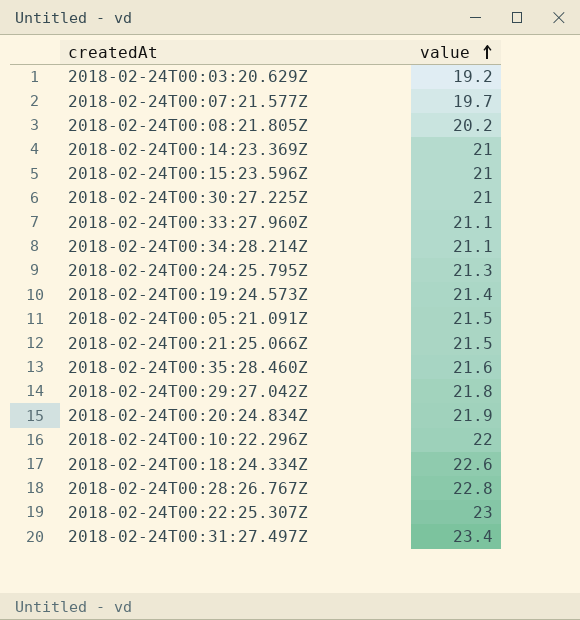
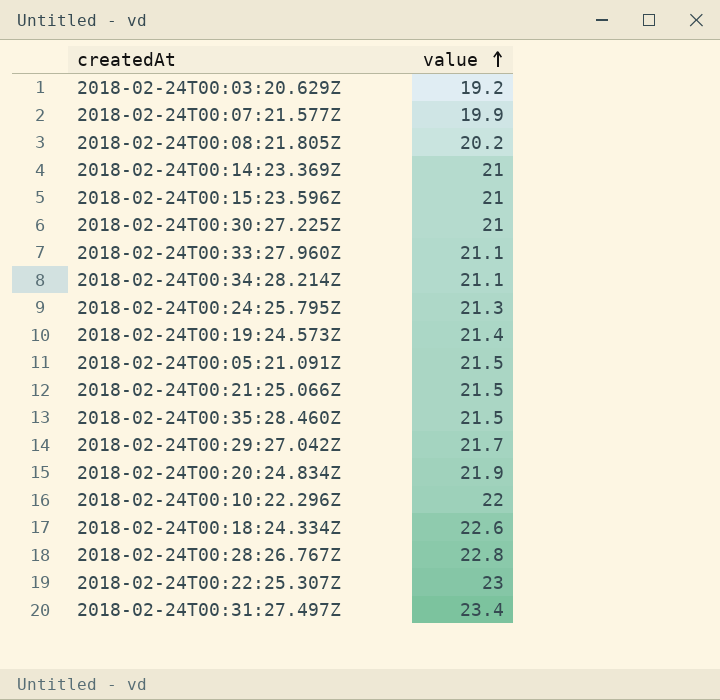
2018-02-24T00:07:21.577Z | value: 19.7 -> 19.9
2018-02-24T00:35:28.460Z | value: 21.6 -> 21.5
2018-02-24T00:29:27.042Z | value: 21.8 -> 21.7

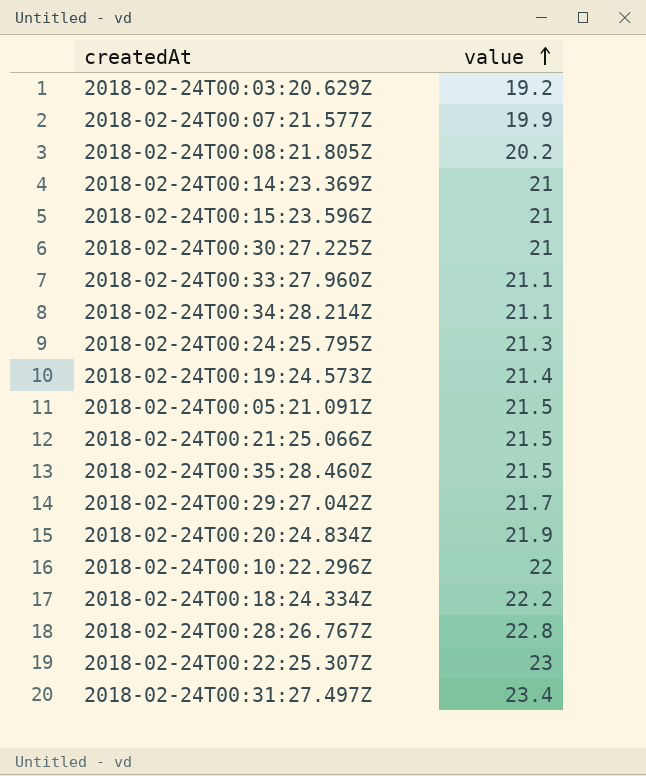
2018-02-24T00:18:24.334Z | value: 22.6 -> 22.2

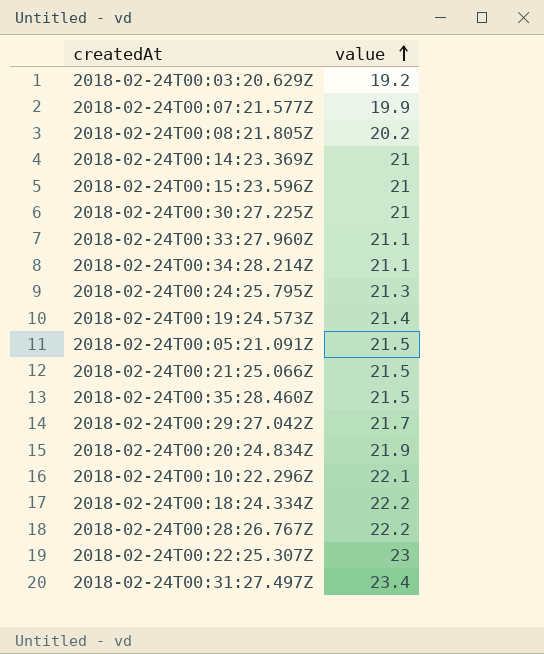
2018-02-24T00:10:22.296Z | value: 22 -> 22.1
2018-02-24T00:28:26.767Z | value: 22.8 -> 22.2

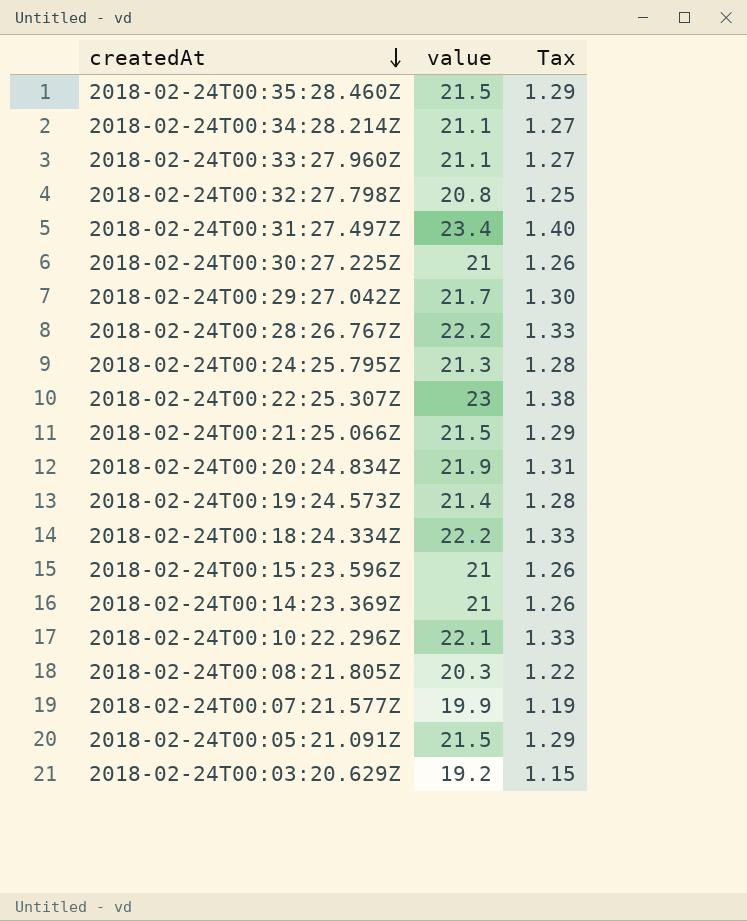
row order: value ascending -> createdAt descending
column Tax | formula: none -> [value] * 0.06
row 2018-02-24T00:32:27.798Z: none -> 20.8 | 1.25
2018-02-24T00:08:21.805Z | value: 20.2 -> 20.3

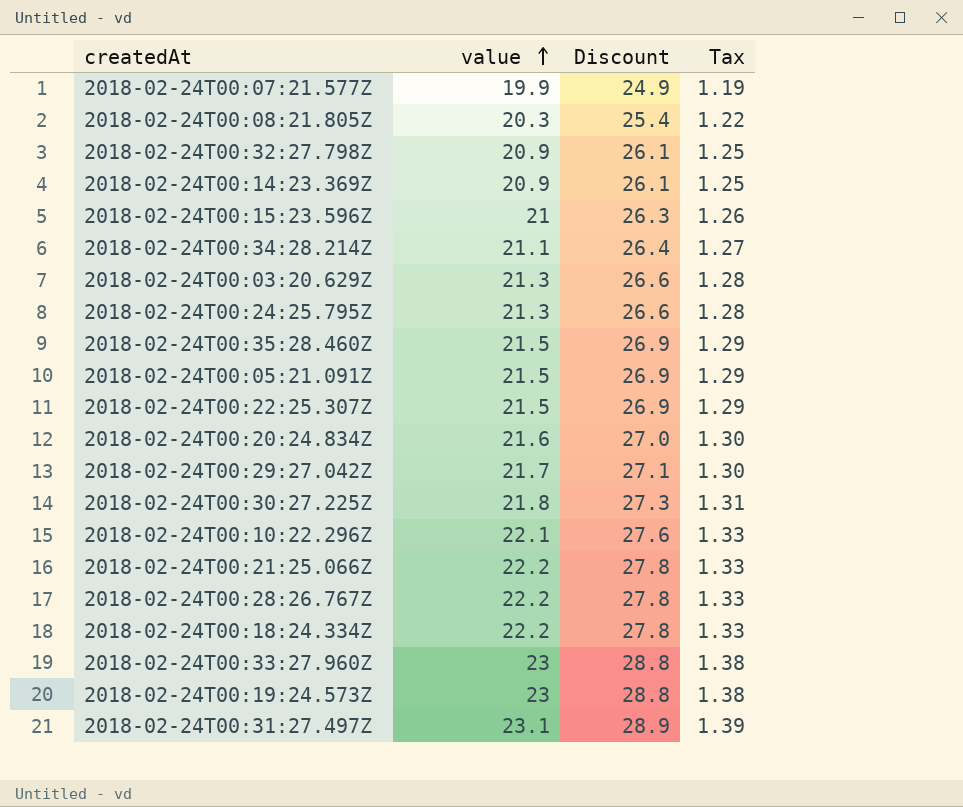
row order: createdAt descending -> value ascending
column Discount | formula: none -> [value] * 1.25
2018-02-24T00:32:27.798Z | value: 20.8 -> 20.9
2018-02-24T00:14:23.369Z | value: 21 -> 20.9
2018-02-24T00:14:23.369Z | Tax: 1.26 -> 1.25
2018-02-24T00:03:20.629Z | value: 19.2 -> 21.3
2018-02-24T00:03:20.629Z | Tax: 1.15 -> 1.28
2018-02-24T00:22:25.307Z | value: 23 -> 21.5
2018-02-24T00:22:25.307Z | Tax: 1.38 -> 1.29
2018-02-24T00:20:24.834Z | value: 21.9 -> 21.6
2018-02-24T00:20:24.834Z | Tax: 1.31 -> 1.30
2018-02-24T00:30:27.225Z | value: 21 -> 21.8
2018-02-24T00:30:27.225Z | Tax: 1.26 -> 1.31
2018-02-24T00:21:25.066Z | value: 21.5 -> 22.2
2018-02-24T00:21:25.066Z | Tax: 1.29 -> 1.33
2018-02-24T00:33:27.960Z | value: 21.1 -> 23
2018-02-24T00:33:27.960Z | Tax: 1.27 -> 1.38
2018-02-24T00:19:24.573Z | value: 21.4 -> 23
2018-02-24T00:19:24.573Z | Tax: 1.28 -> 1.38
2018-02-24T00:31:27.497Z | value: 23.4 -> 23.1
2018-02-24T00:31:27.497Z | Tax: 1.40 -> 1.39

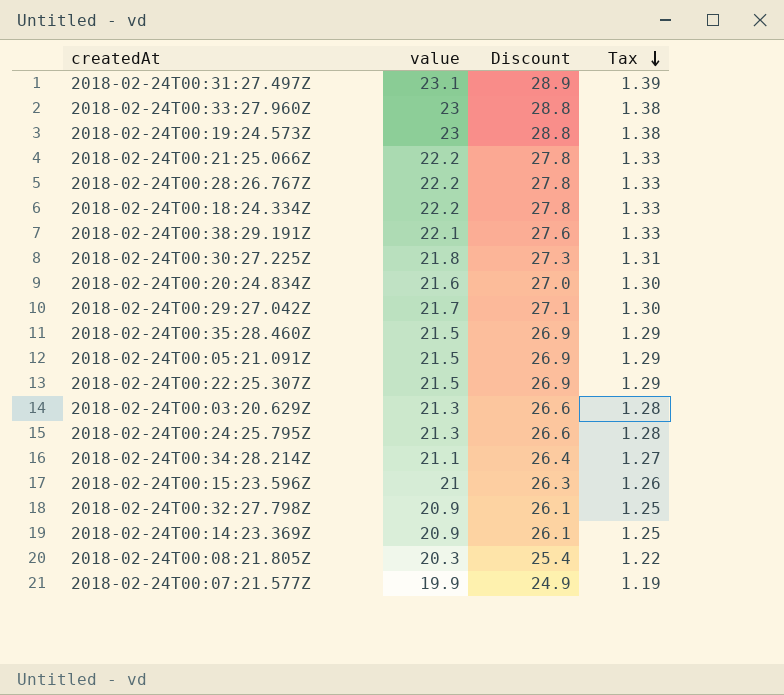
row order: value ascending -> Tax descending
row 2018-02-24T00:10:22.296Z: 22.1 | 27.6 | 1.33 -> none
row 2018-02-24T00:38:29.191Z: none -> 22.1 | 27.6 | 1.33

